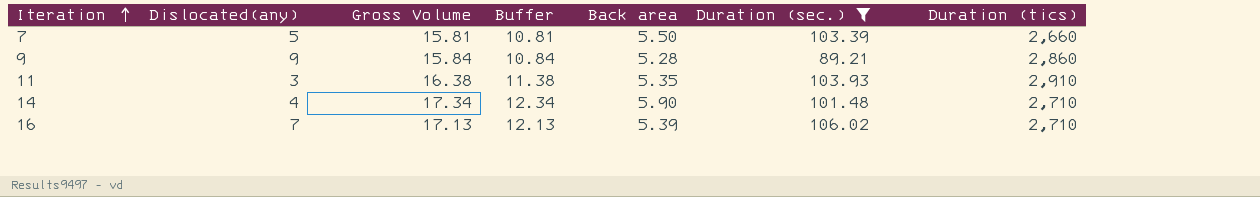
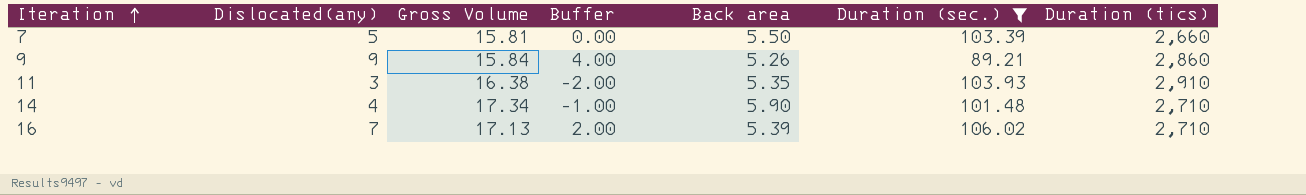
column Buffer | formula: [Gross Volume] - 5 -> [Dislocated(any)] - 5
9 | Back area: 5.28 -> 5.26

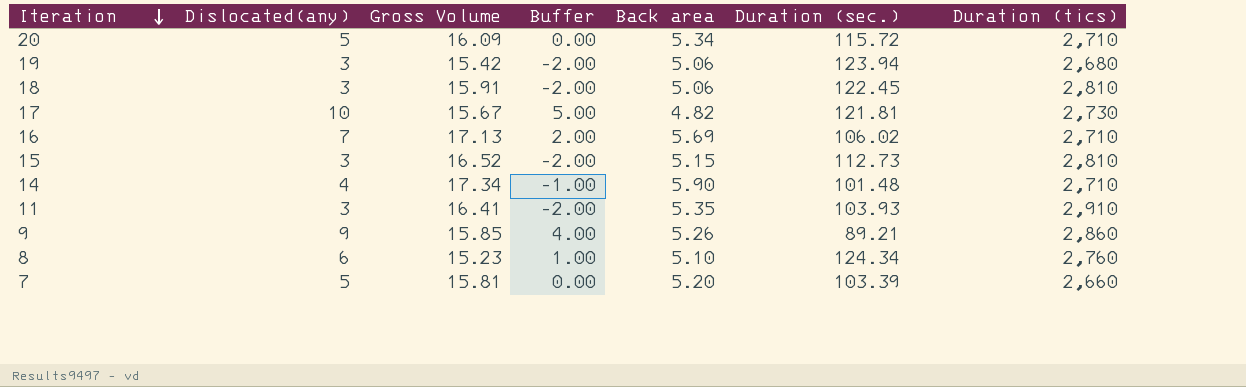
filter: Duration (sec.) <= 106.02 -> none
row order: Iteration ascending -> Iteration descending
16 | Back area: 5.39 -> 5.69
11 | Gross Volume: 16.38 -> 16.41
9 | Gross Volume: 15.84 -> 15.85
7 | Back area: 5.50 -> 5.20

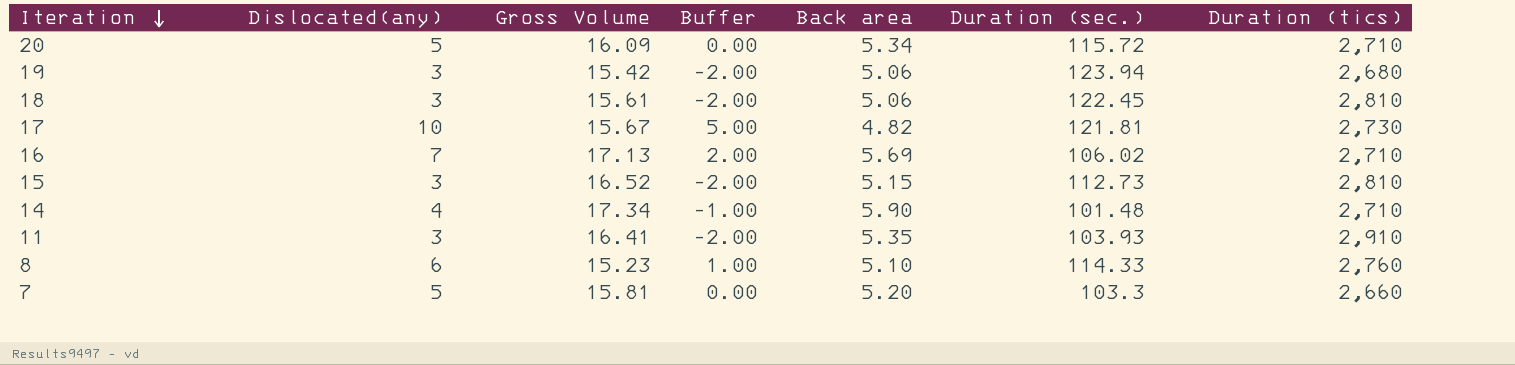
row 9: 9 | 15.85 | 4.00 | 5.26 | 89.21 | 2,860 -> none
18 | Gross Volume: 15.91 -> 15.61
8 | Duration (sec.): 124.34 -> 114.33
7 | Duration (sec.): 103.39 -> 103.3

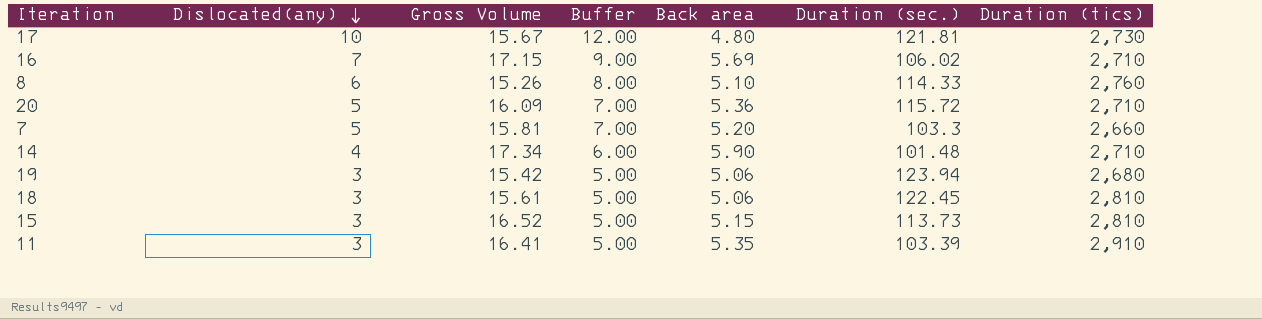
row order: Iteration descending -> Dislocated(any) descending
column Buffer | formula: [Dislocated(any)] - 5 -> [Dislocated(any)] + 2
17 | Back area: 4.82 -> 4.80
16 | Gross Volume: 17.13 -> 17.15
8 | Gross Volume: 15.23 -> 15.26
20 | Back area: 5.34 -> 5.36
15 | Duration (sec.): 112.73 -> 113.73
11 | Duration (sec.): 103.93 -> 103.39

